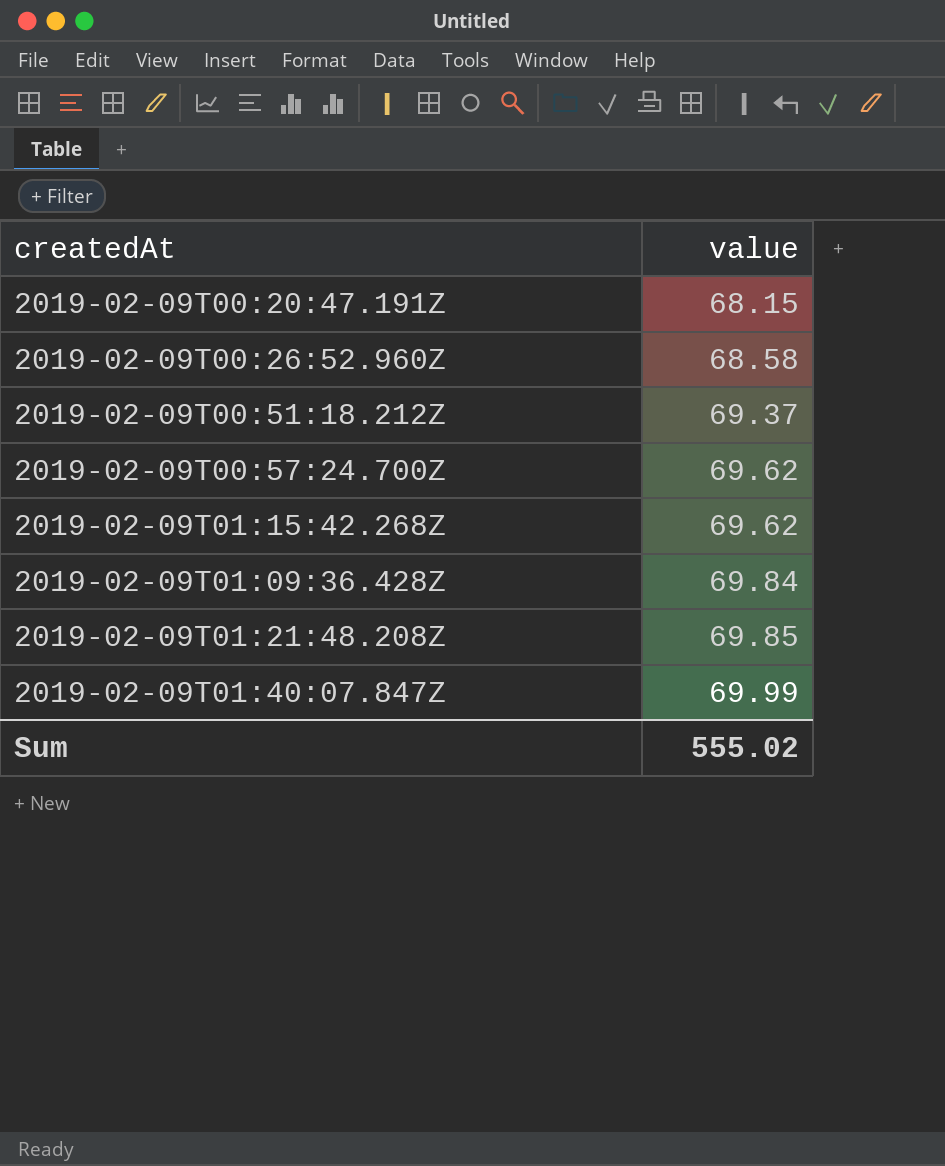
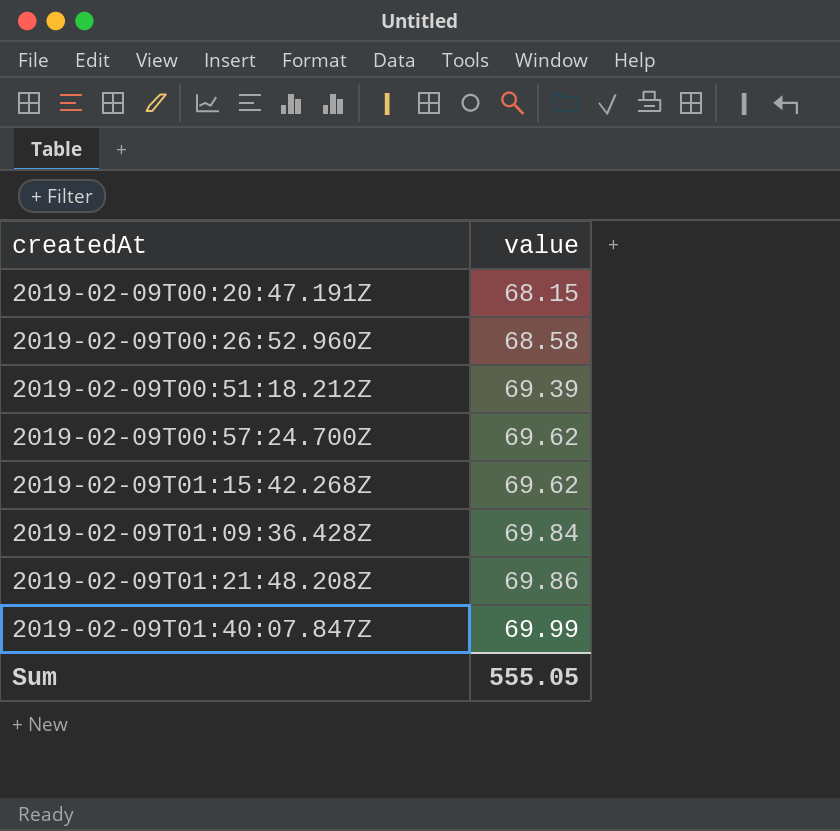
2019-02-09T00:51:18.212Z | value: 69.37 -> 69.39
2019-02-09T01:21:48.208Z | value: 69.85 -> 69.86
Sum | value: 555.02 -> 555.05

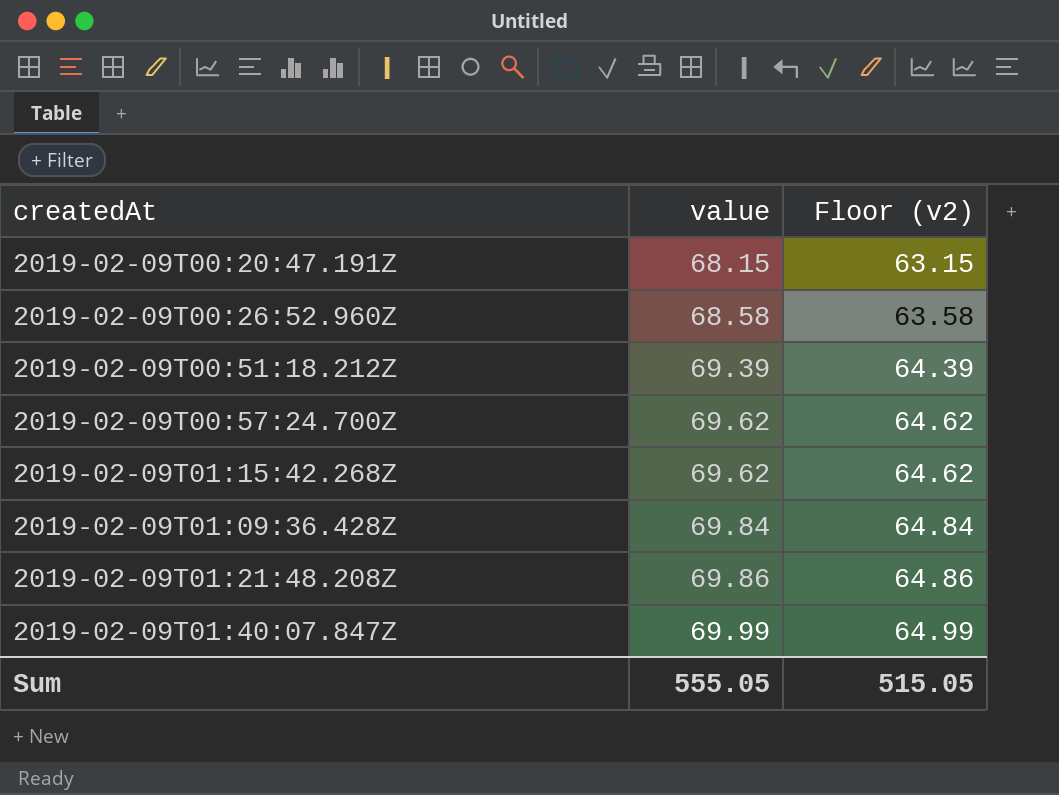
column Floor (v2) | formula: none -> [value] - 5

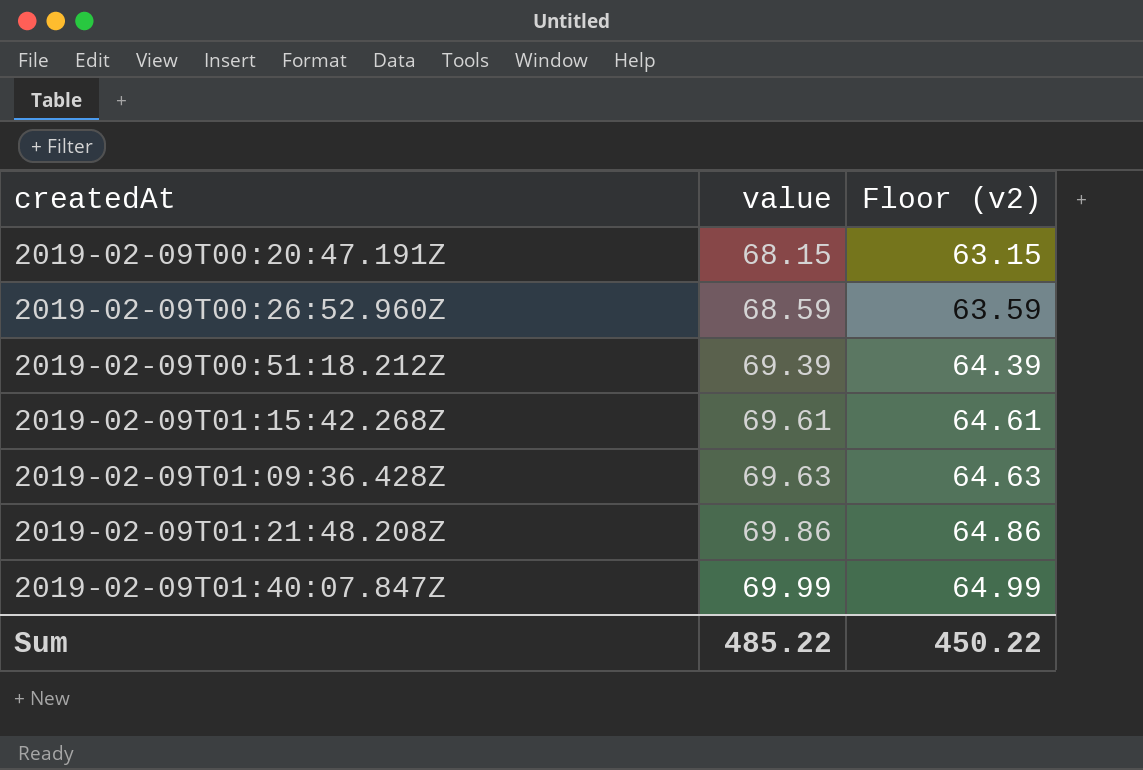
row 2019-02-09T00:57:24.700Z: 69.62 | 64.62 -> none
2019-02-09T00:26:52.960Z | value: 68.58 -> 68.59
2019-02-09T00:26:52.960Z | Floor (v2): 63.58 -> 63.59
2019-02-09T01:15:42.268Z | value: 69.62 -> 69.61
2019-02-09T01:15:42.268Z | Floor (v2): 64.62 -> 64.61
2019-02-09T01:09:36.428Z | value: 69.84 -> 69.63
2019-02-09T01:09:36.428Z | Floor (v2): 64.84 -> 64.63
Sum | value: 555.05 -> 485.22
Sum | Floor (v2): 515.05 -> 450.22

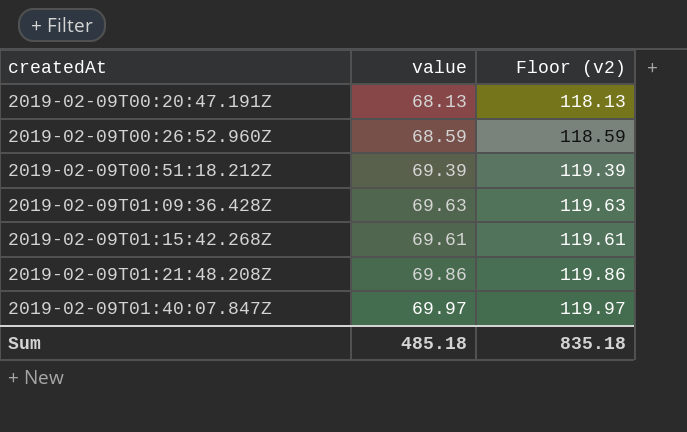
row order: value ascending -> createdAt ascending
column Floor (v2) | formula: [value] - 5 -> [value] + 50
2019-02-09T00:20:47.191Z | value: 68.15 -> 68.13
2019-02-09T01:40:07.847Z | value: 69.99 -> 69.97
Sum | value: 485.22 -> 485.18
Sum | Floor (v2): 450.22 -> 835.18

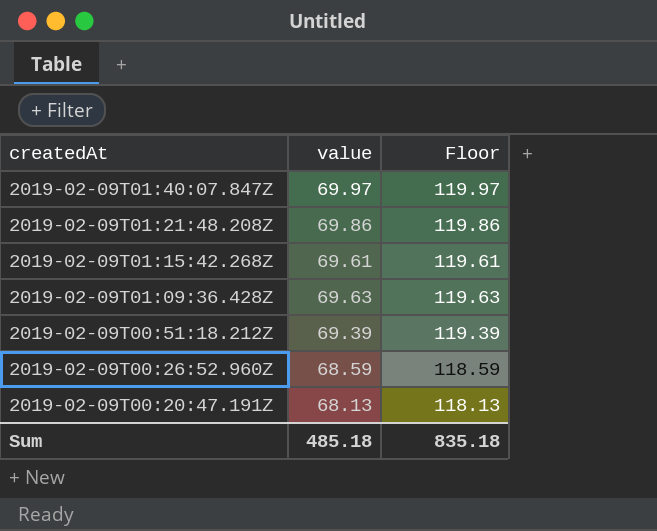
row order: createdAt ascending -> createdAt descending
column name: Floor (v2) -> Floor

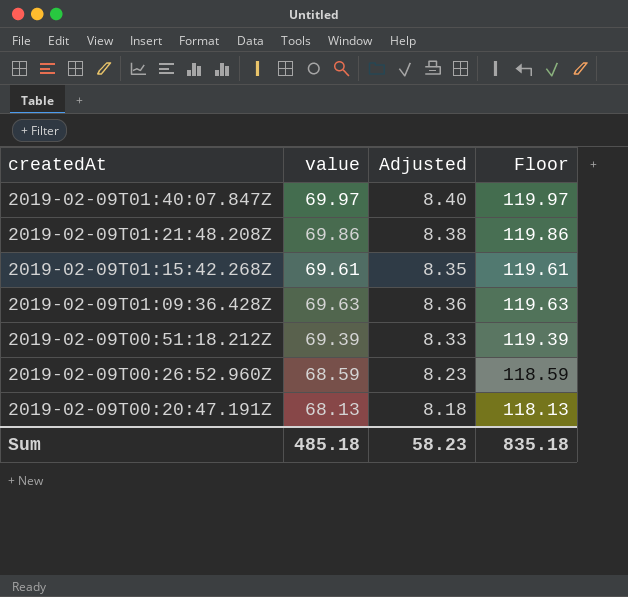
column Adjusted | formula: none -> [value] * 0.12

